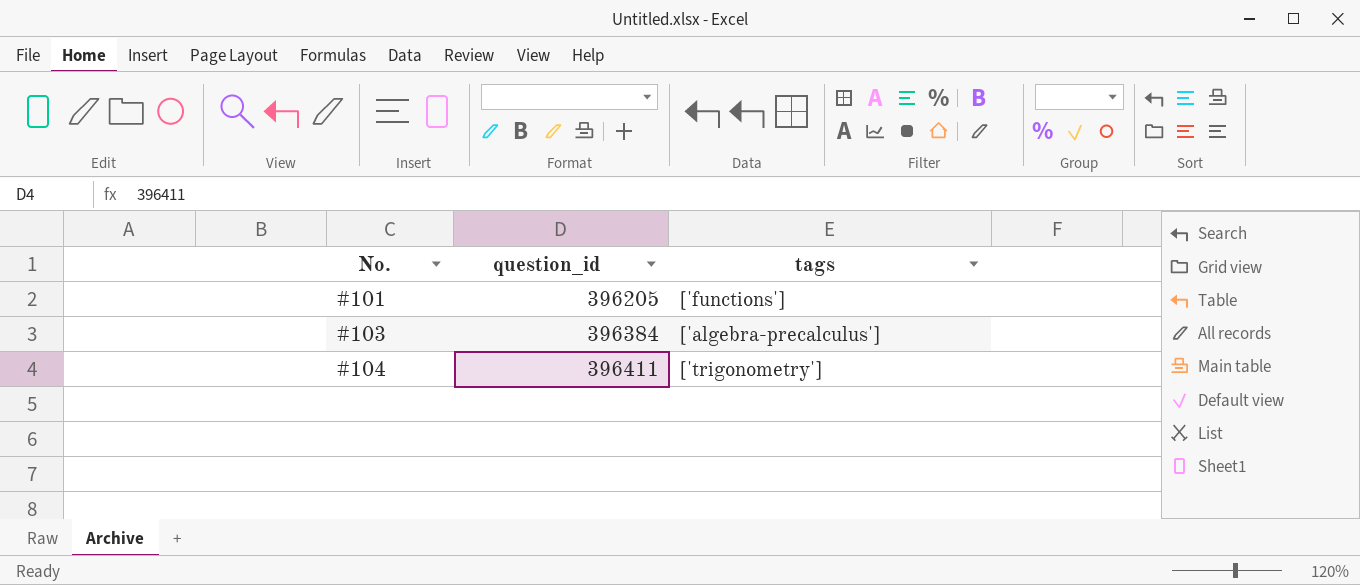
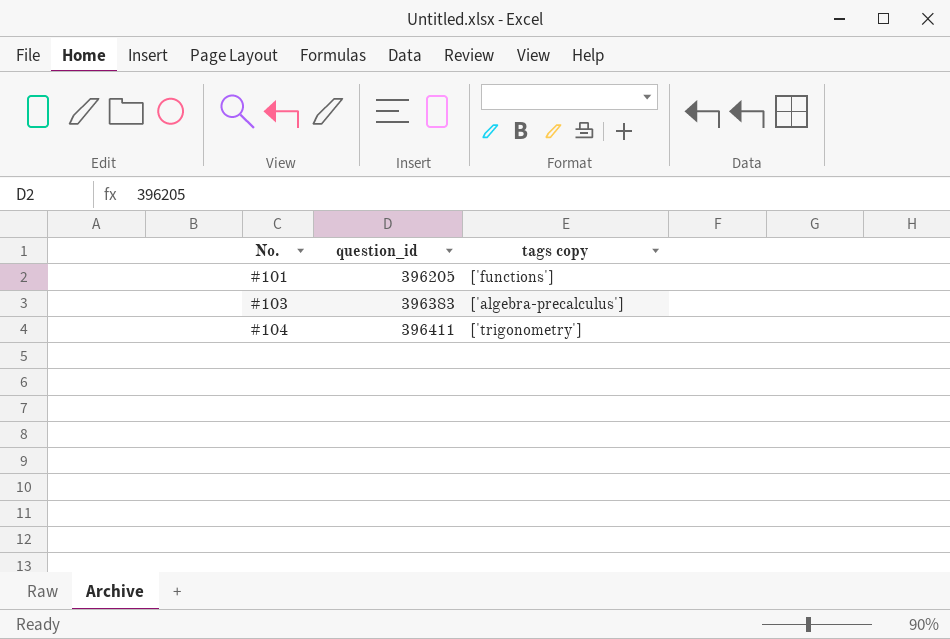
column name: tags -> tags copy
#103 | question_id: 396384 -> 396383

